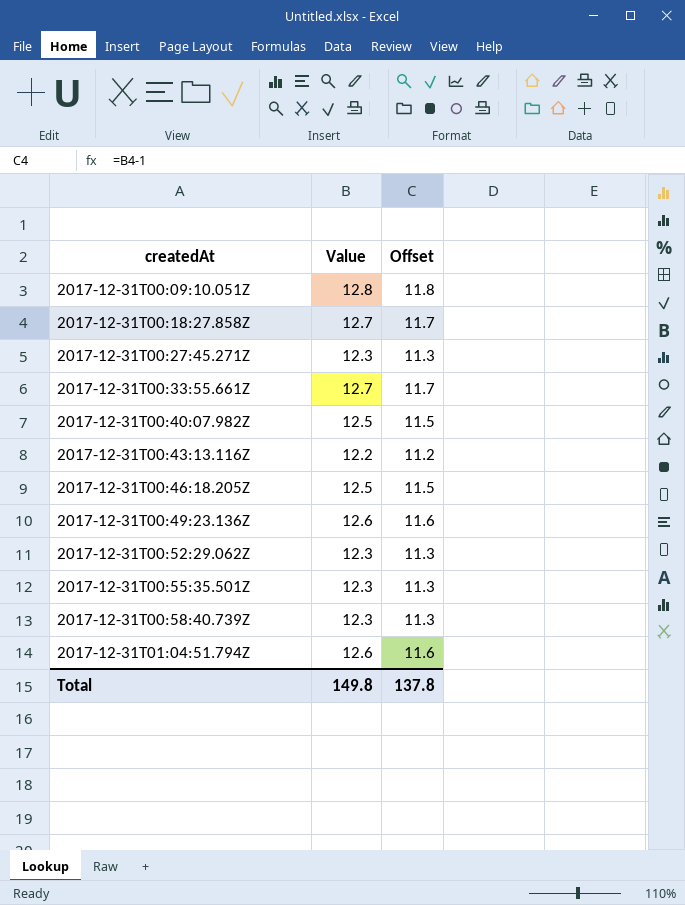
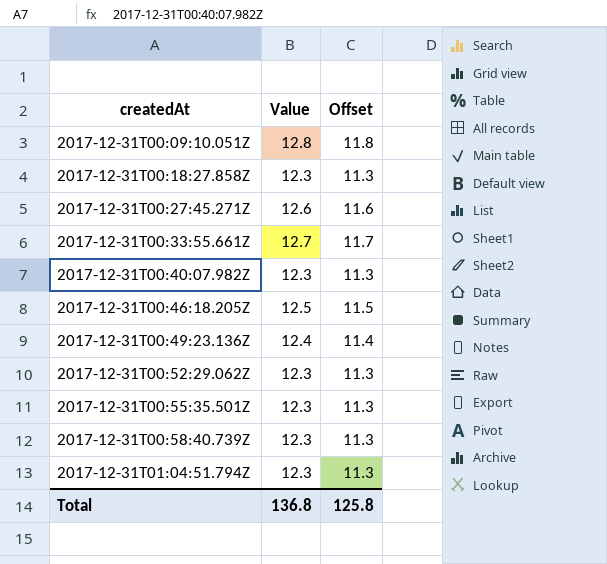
row 2017-12-31T00:43:13.116Z: 12.2 | 11.2 -> none
2017-12-31T00:18:27.858Z | Value: 12.7 -> 12.3
2017-12-31T00:18:27.858Z | Offset: 11.7 -> 11.3
2017-12-31T00:27:45.271Z | Value: 12.3 -> 12.6
2017-12-31T00:27:45.271Z | Offset: 11.3 -> 11.6
2017-12-31T00:40:07.982Z | Value: 12.5 -> 12.3
2017-12-31T00:40:07.982Z | Offset: 11.5 -> 11.3
2017-12-31T00:49:23.136Z | Value: 12.6 -> 12.4
2017-12-31T00:49:23.136Z | Offset: 11.6 -> 11.4
2017-12-31T01:04:51.794Z | Value: 12.6 -> 12.3
2017-12-31T01:04:51.794Z | Offset: 11.6 -> 11.3
Total | Value: 149.8 -> 136.8
Total | Offset: 137.8 -> 125.8

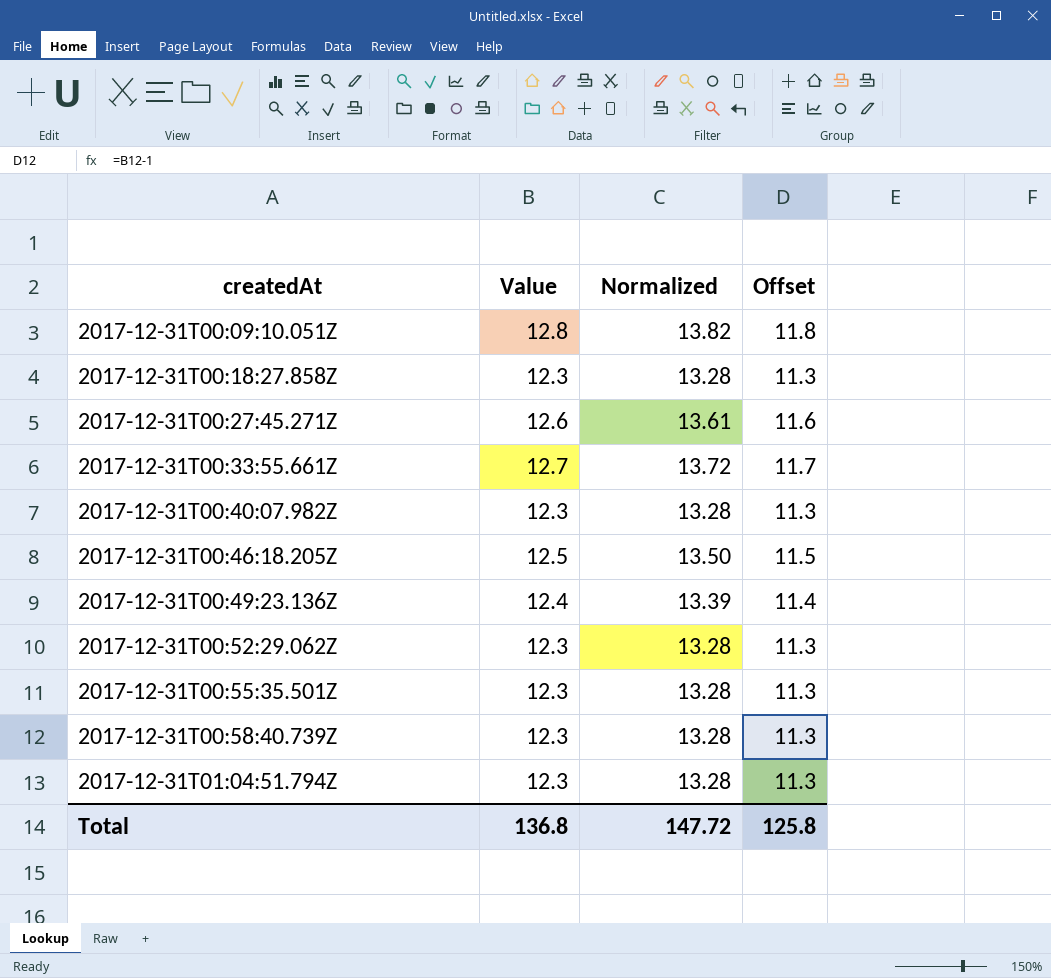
column Normalized | formula: none -> [Value] * 1.08

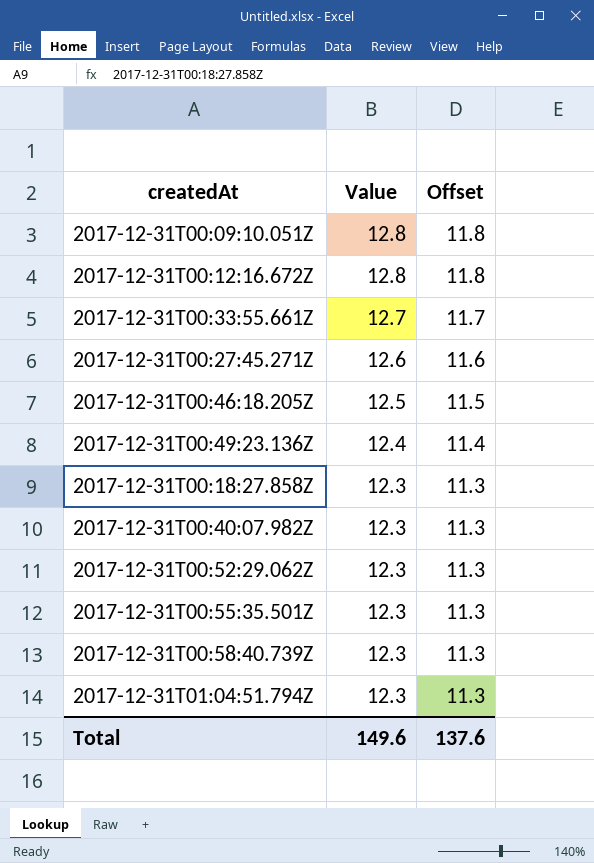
row order: createdAt ascending -> Value descending
column Normalized | formula: [Value] * 1.08 -> none
row 2017-12-31T00:12:16.672Z: none -> 12.8 | 11.8
Total | Value: 136.8 -> 149.6
Total | Offset: 125.8 -> 137.6

